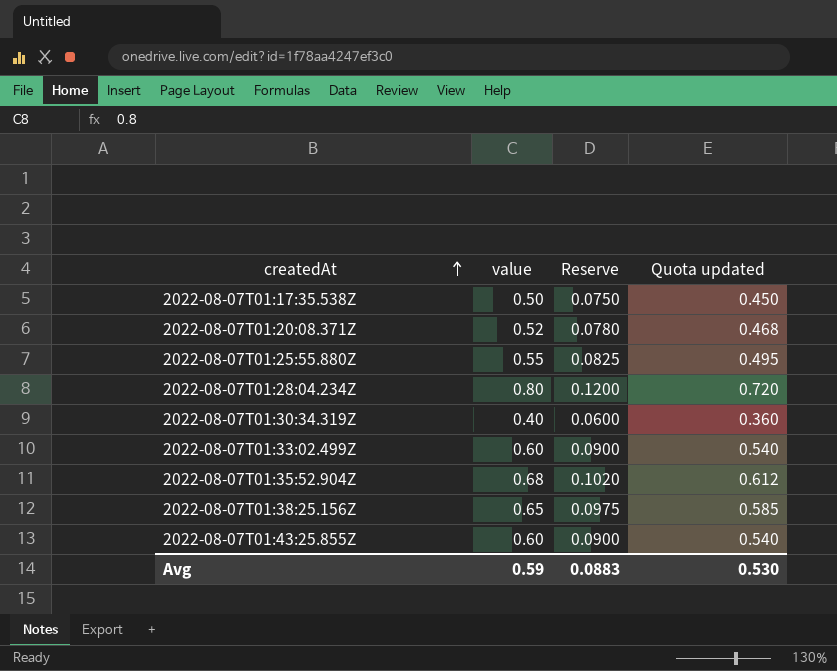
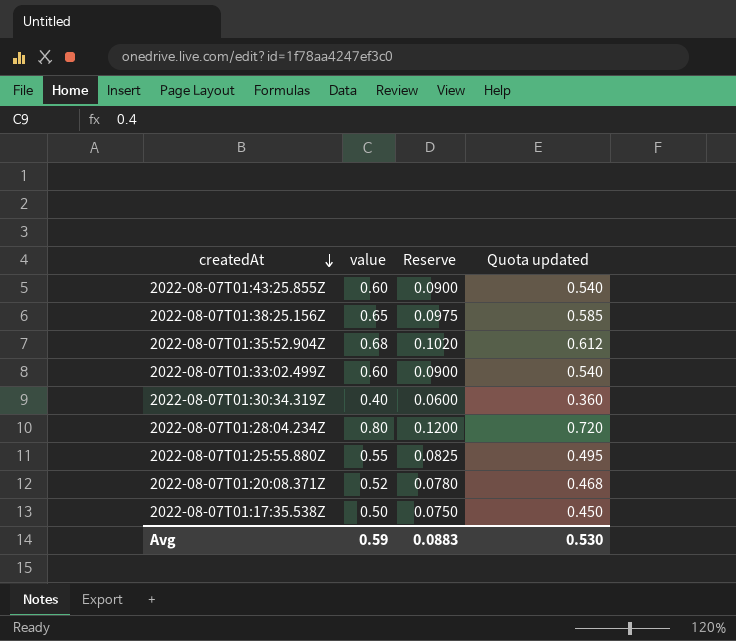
row order: createdAt ascending -> createdAt descending

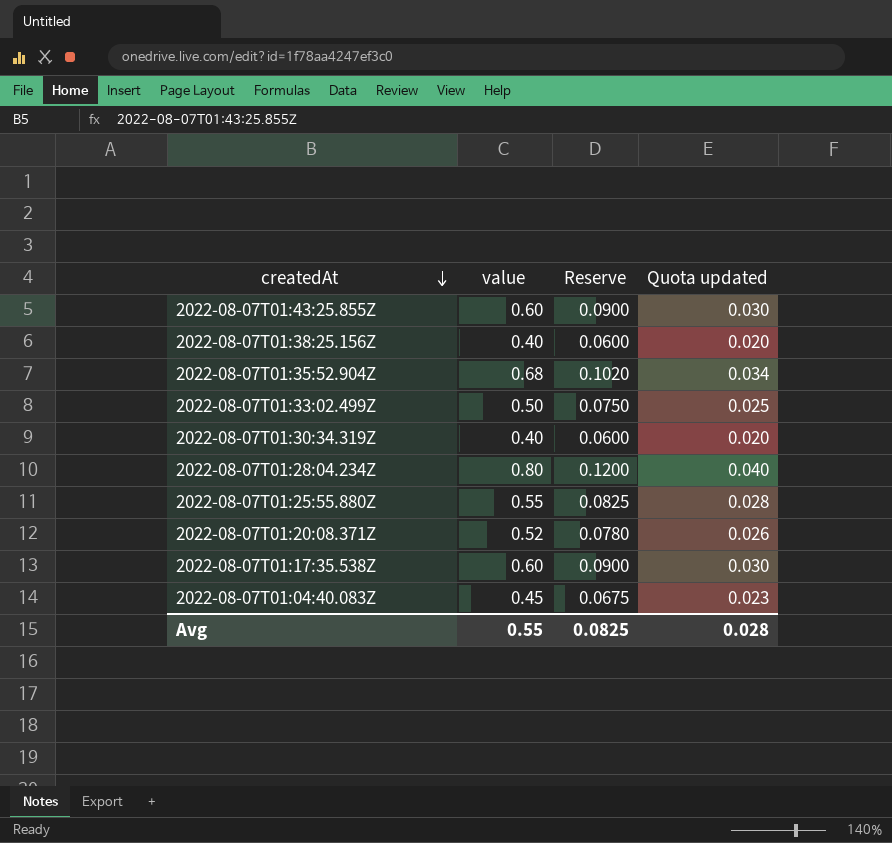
column Quota updated | formula: [value] * 0.9 -> [value] * 0.05
2022-08-07T01:38:25.156Z | value: 0.65 -> 0.40
2022-08-07T01:38:25.156Z | Reserve: 0.0975 -> 0.0600
2022-08-07T01:33:02.499Z | value: 0.60 -> 0.50
2022-08-07T01:33:02.499Z | Reserve: 0.0900 -> 0.0750
2022-08-07T01:17:35.538Z | value: 0.50 -> 0.60
2022-08-07T01:17:35.538Z | Reserve: 0.0750 -> 0.0900
row 2022-08-07T01:04:40.083Z: none -> 0.45 | 0.0675 | 0.023
Avg | value: 0.59 -> 0.55
Avg | Reserve: 0.0883 -> 0.0825
Avg | Quota updated: 0.530 -> 0.028

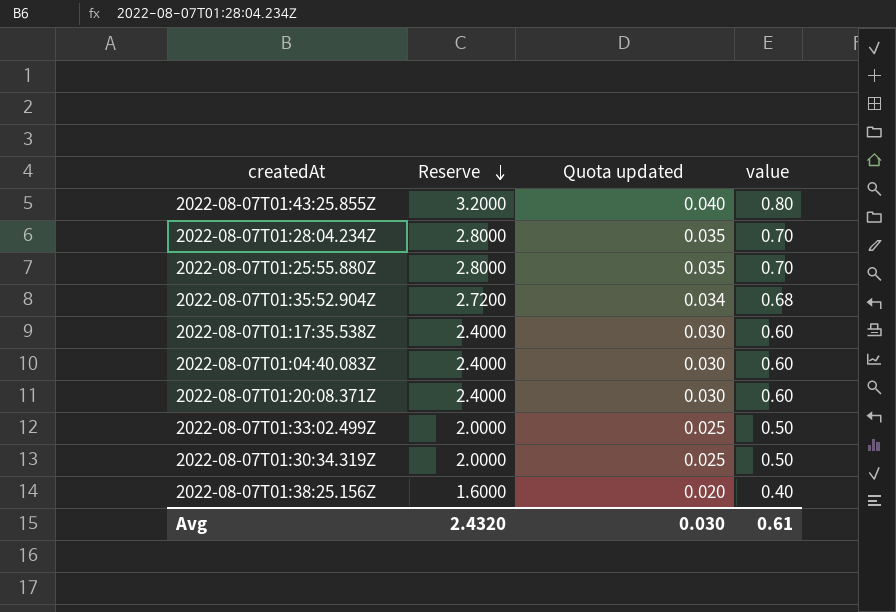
row order: createdAt descending -> Reserve descending
column Reserve | formula: [value] * 0.15 -> [value] * 4
column value | position: 2 -> 4
2022-08-07T01:43:25.855Z | Quota updated: 0.030 -> 0.040
2022-08-07T01:43:25.855Z | value: 0.60 -> 0.80
2022-08-07T01:28:04.234Z | Quota updated: 0.040 -> 0.035
2022-08-07T01:28:04.234Z | value: 0.80 -> 0.70
2022-08-07T01:25:55.880Z | Quota updated: 0.028 -> 0.035
2022-08-07T01:25:55.880Z | value: 0.55 -> 0.70
2022-08-07T01:04:40.083Z | Quota updated: 0.023 -> 0.030
2022-08-07T01:04:40.083Z | value: 0.45 -> 0.60
2022-08-07T01:20:08.371Z | Quota updated: 0.026 -> 0.030
2022-08-07T01:20:08.371Z | value: 0.52 -> 0.60
2022-08-07T01:30:34.319Z | Quota updated: 0.020 -> 0.025
2022-08-07T01:30:34.319Z | value: 0.40 -> 0.50
Avg | Reserve: 0.0825 -> 2.4320
Avg | Quota updated: 0.028 -> 0.030
Avg | value: 0.55 -> 0.61

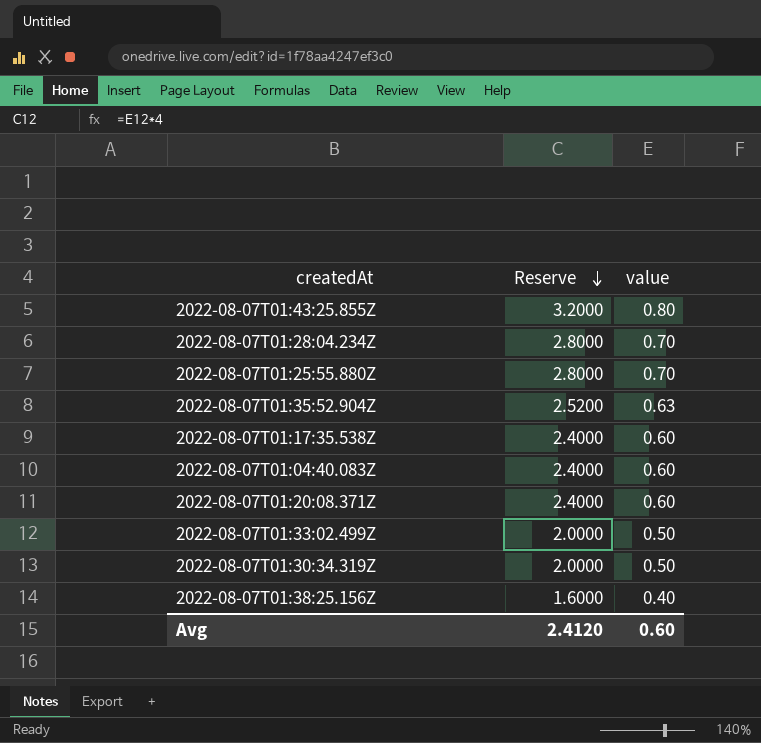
column Quota updated | formula: [value] * 0.05 -> none
2022-08-07T01:35:52.904Z | Reserve: 2.7200 -> 2.5200
2022-08-07T01:35:52.904Z | value: 0.68 -> 0.63
Avg | Reserve: 2.4320 -> 2.4120
Avg | value: 0.61 -> 0.60

